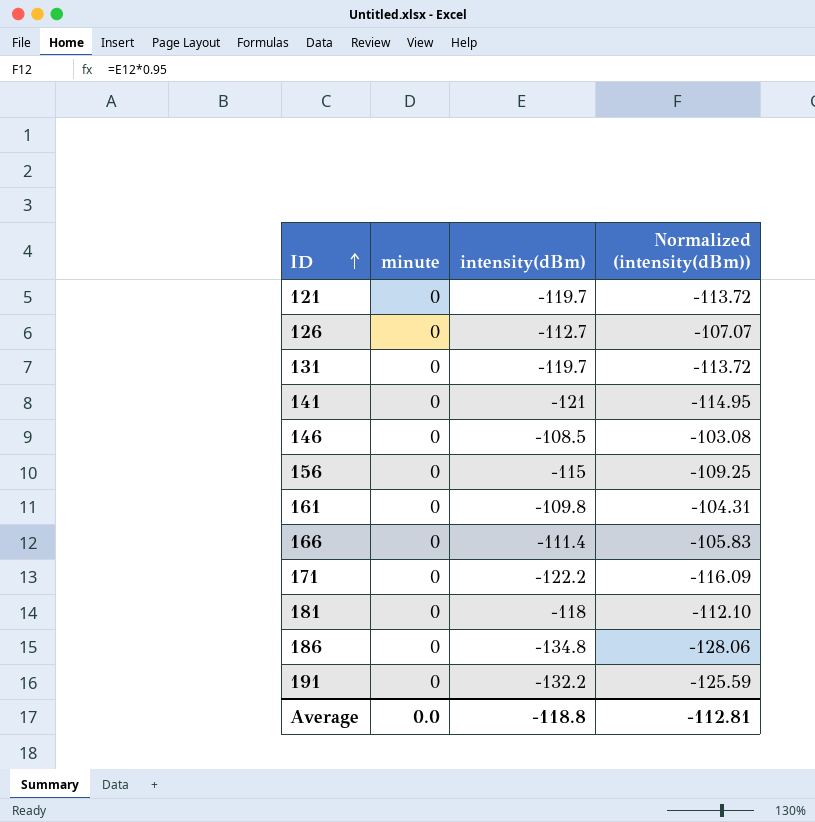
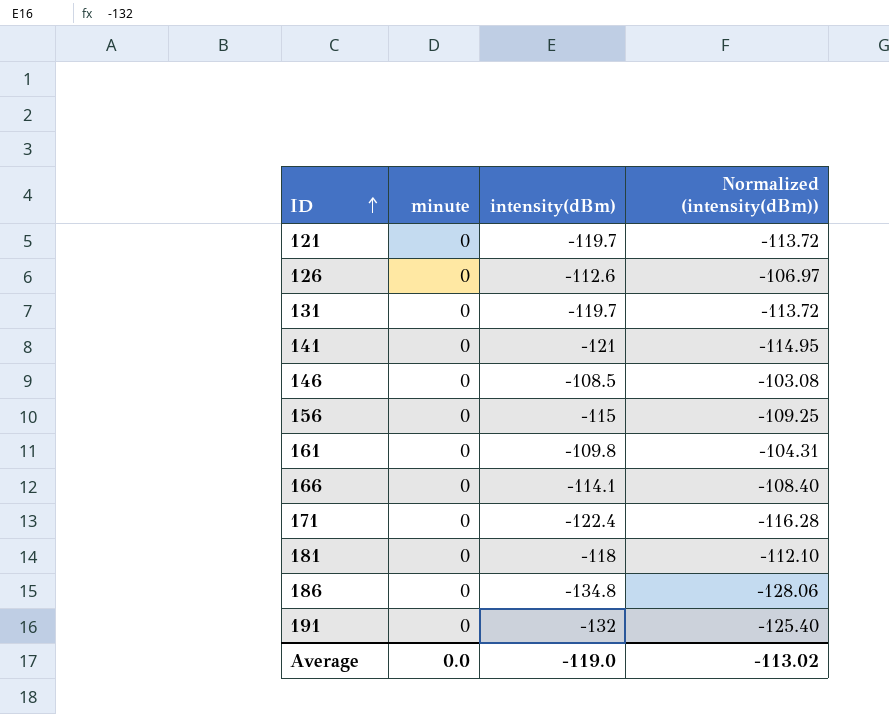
126 | intensity(dBm): -112.7 -> -112.6
126 | Normalized (intensity(dBm)): -107.07 -> -106.97
166 | intensity(dBm): -111.4 -> -114.1
166 | Normalized (intensity(dBm)): -105.83 -> -108.40
171 | intensity(dBm): -122.2 -> -122.4
171 | Normalized (intensity(dBm)): -116.09 -> -116.28
191 | intensity(dBm): -132.2 -> -132
191 | Normalized (intensity(dBm)): -125.59 -> -125.40
Average | intensity(dBm): -118.8 -> -119.0
Average | Normalized (intensity(dBm)): -112.81 -> -113.02

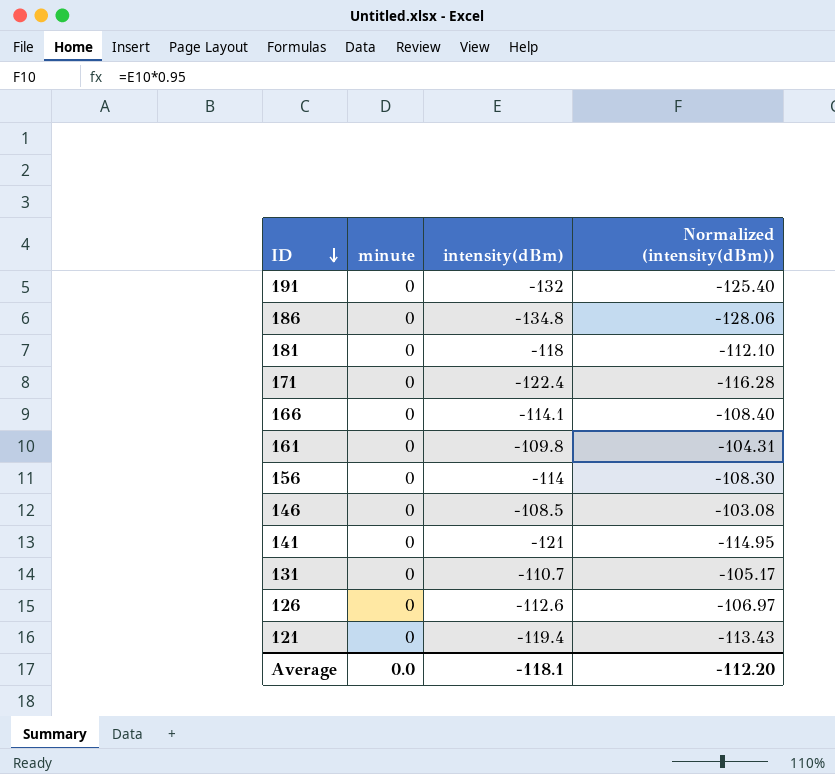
row order: ID ascending -> ID descending
156 | intensity(dBm): -115 -> -114
156 | Normalized (intensity(dBm)): -109.25 -> -108.30
131 | intensity(dBm): -119.7 -> -110.7
131 | Normalized (intensity(dBm)): -113.72 -> -105.17
121 | intensity(dBm): -119.7 -> -119.4
121 | Normalized (intensity(dBm)): -113.72 -> -113.43
Average | intensity(dBm): -119.0 -> -118.1
Average | Normalized (intensity(dBm)): -113.02 -> -112.20

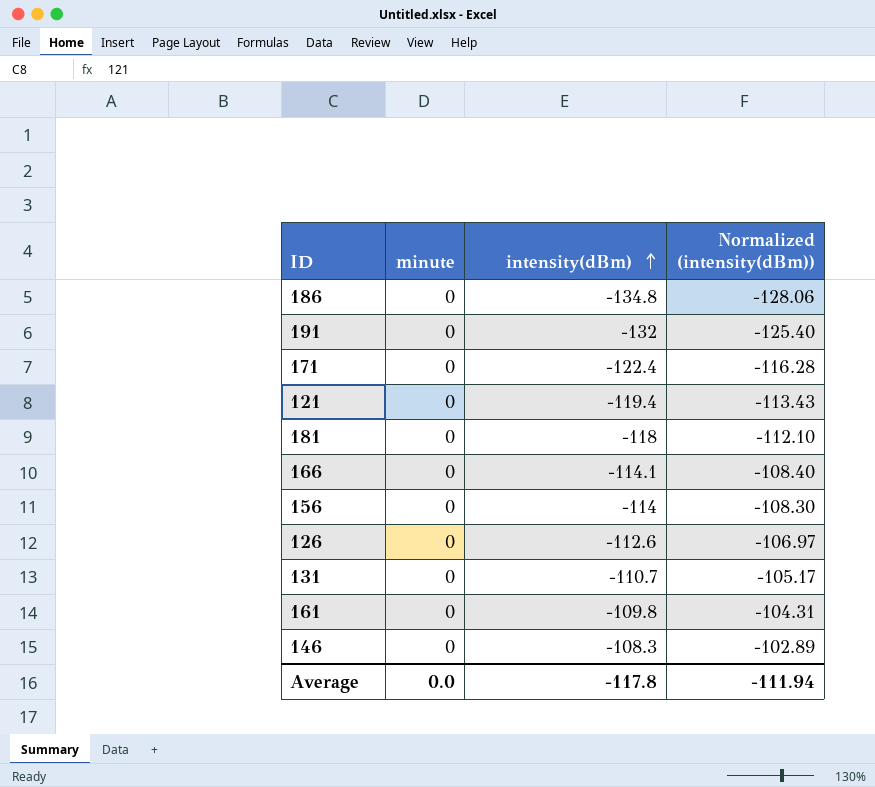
row order: ID descending -> intensity(dBm) ascending
row 141: 0 | -121 | -114.95 -> none
146 | intensity(dBm): -108.5 -> -108.3
146 | Normalized (intensity(dBm)): -103.08 -> -102.89
Average | intensity(dBm): -118.1 -> -117.8
Average | Normalized (intensity(dBm)): -112.20 -> -111.94

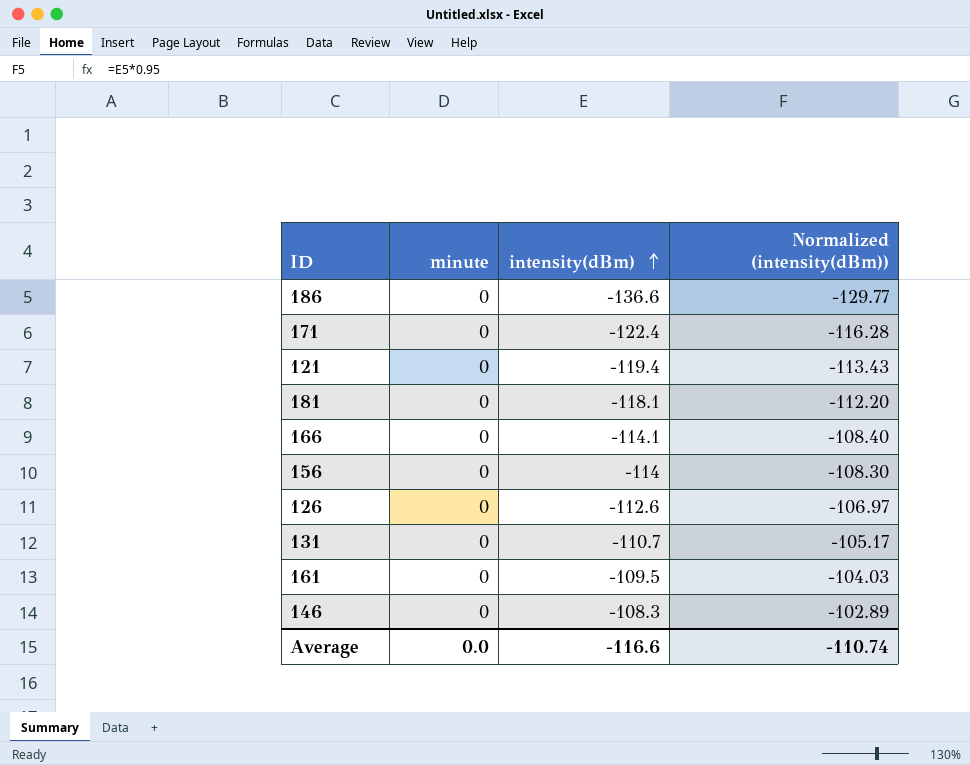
row 191: 0 | -132 | -125.40 -> none
186 | intensity(dBm): -134.8 -> -136.6
186 | Normalized (intensity(dBm)): -128.06 -> -129.77
181 | intensity(dBm): -118 -> -118.1
181 | Normalized (intensity(dBm)): -112.10 -> -112.20
161 | intensity(dBm): -109.8 -> -109.5
161 | Normalized (intensity(dBm)): -104.31 -> -104.03
Average | intensity(dBm): -117.8 -> -116.6
Average | Normalized (intensity(dBm)): -111.94 -> -110.74

